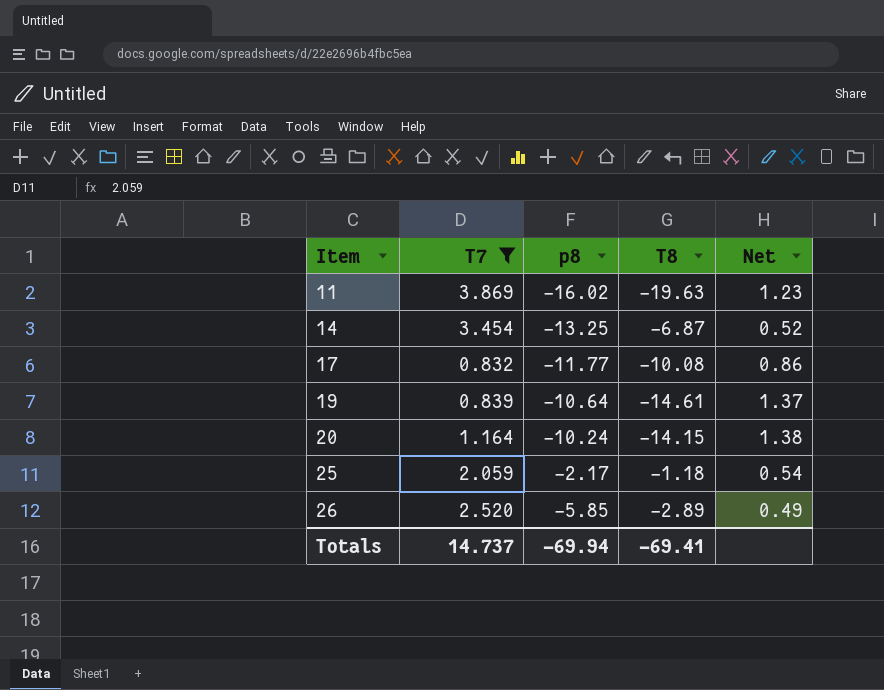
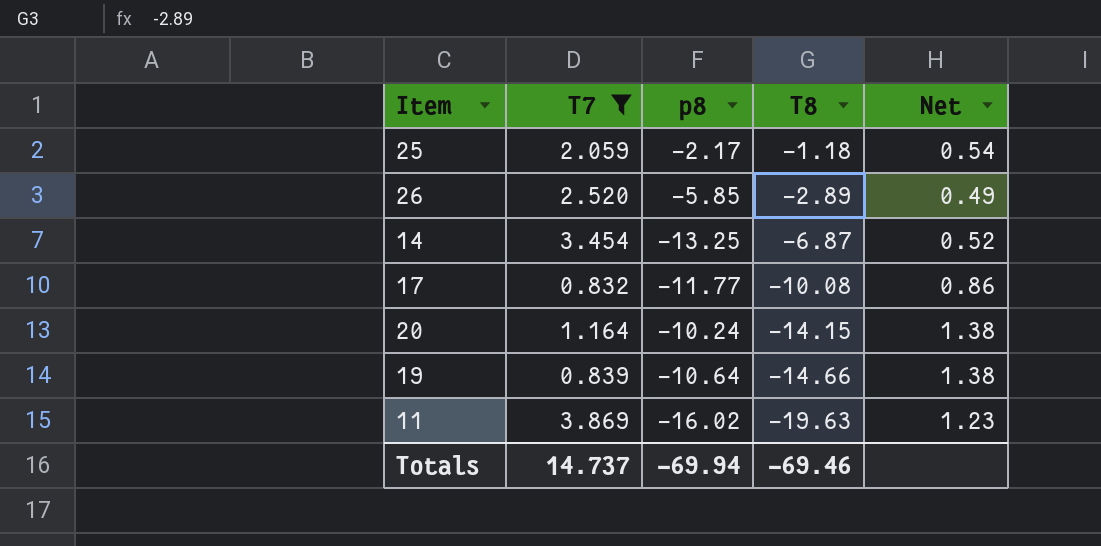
row order: Item ascending -> T8 descending
19 | T8: -14.61 -> -14.66
19 | Net: 1.37 -> 1.38
Totals | T8: -69.41 -> -69.46

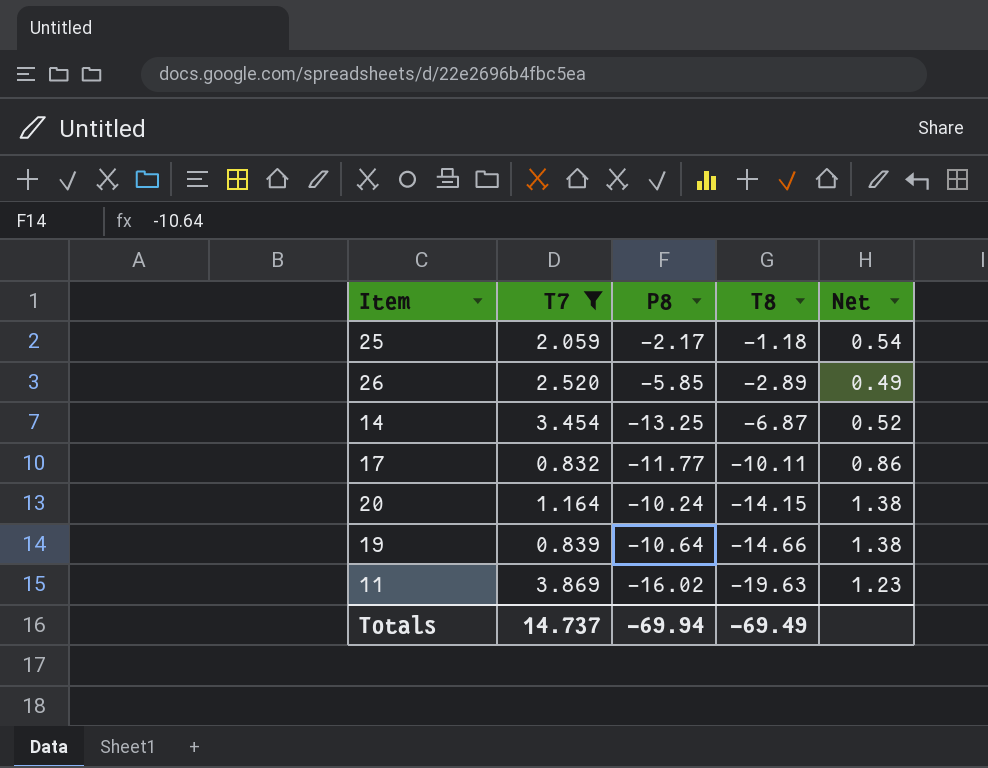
column name: p8 -> P8
17 | T8: -10.08 -> -10.11
Totals | T8: -69.46 -> -69.49

